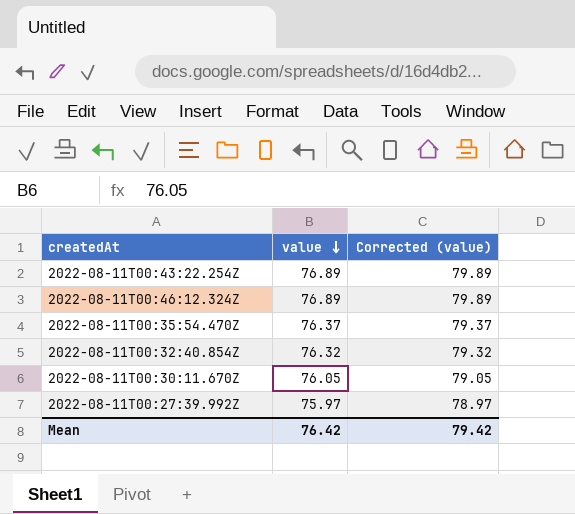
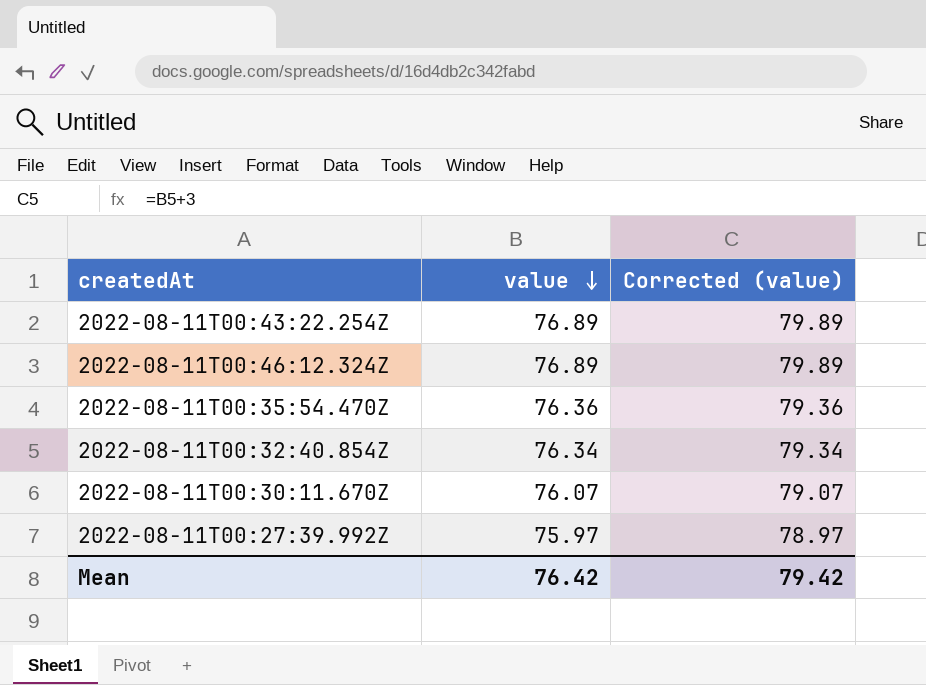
2022-08-11T00:35:54.470Z | value: 76.37 -> 76.36
2022-08-11T00:35:54.470Z | Corrected (value): 79.37 -> 79.36
2022-08-11T00:32:40.854Z | value: 76.32 -> 76.34
2022-08-11T00:32:40.854Z | Corrected (value): 79.32 -> 79.34
2022-08-11T00:30:11.670Z | value: 76.05 -> 76.07
2022-08-11T00:30:11.670Z | Corrected (value): 79.05 -> 79.07

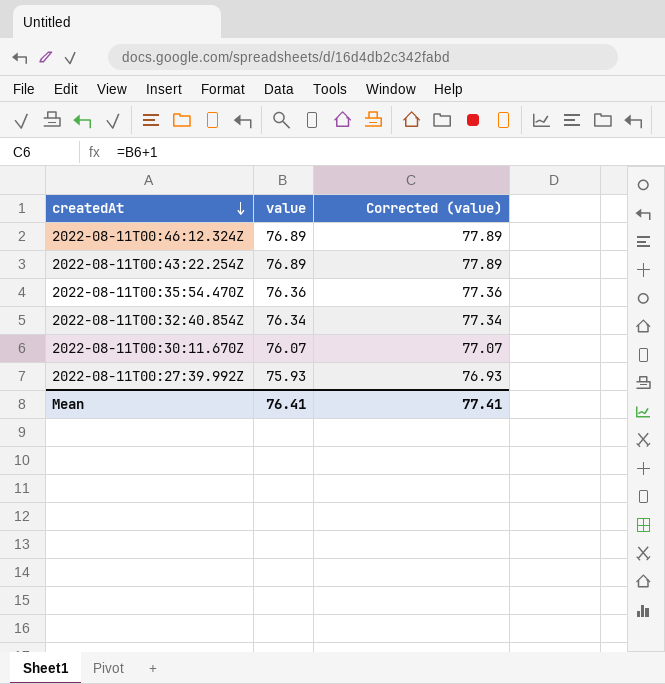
row order: value descending -> createdAt descending
column Corrected (value) | formula: [value] + 3 -> [value] + 1
2022-08-11T00:27:39.992Z | value: 75.97 -> 75.93
Mean | value: 76.42 -> 76.41
Mean | Corrected (value): 79.42 -> 77.41

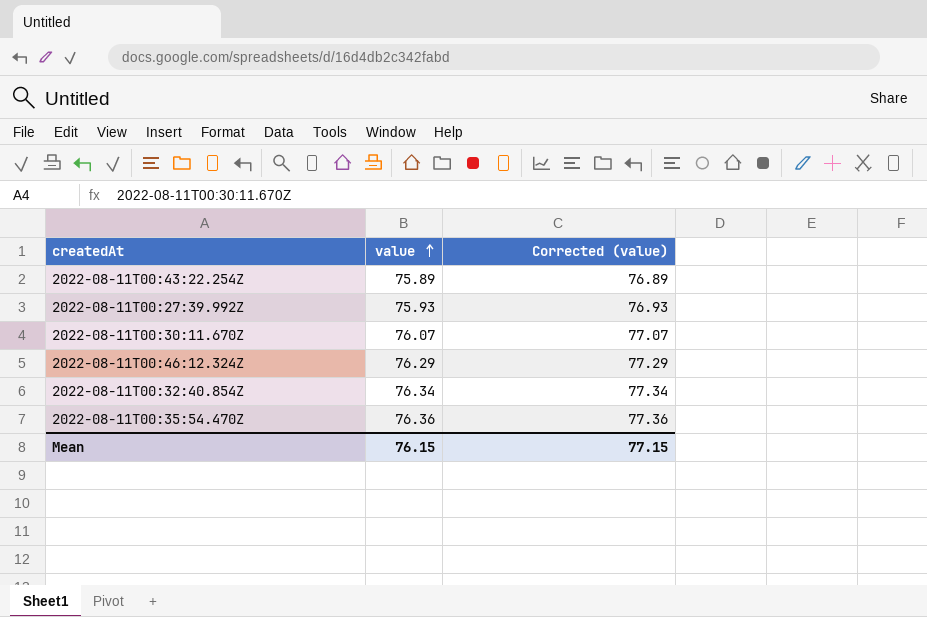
row order: createdAt descending -> value ascending
2022-08-11T00:43:22.254Z | value: 76.89 -> 75.89
2022-08-11T00:43:22.254Z | Corrected (value): 77.89 -> 76.89
2022-08-11T00:46:12.324Z | value: 76.89 -> 76.29
2022-08-11T00:46:12.324Z | Corrected (value): 77.89 -> 77.29
Mean | value: 76.41 -> 76.15
Mean | Corrected (value): 77.41 -> 77.15

